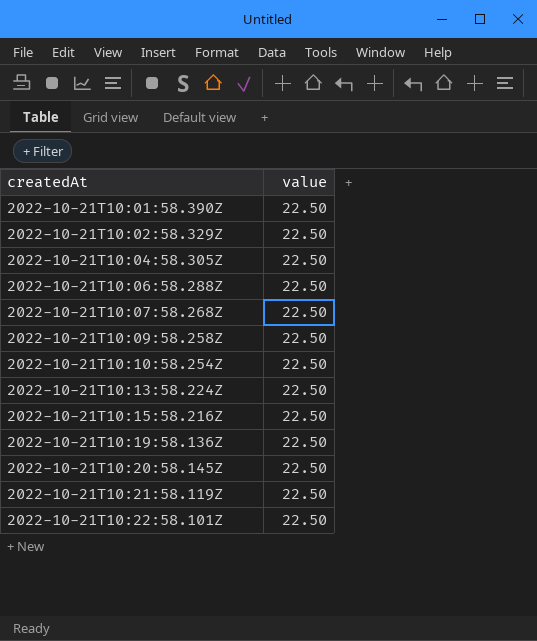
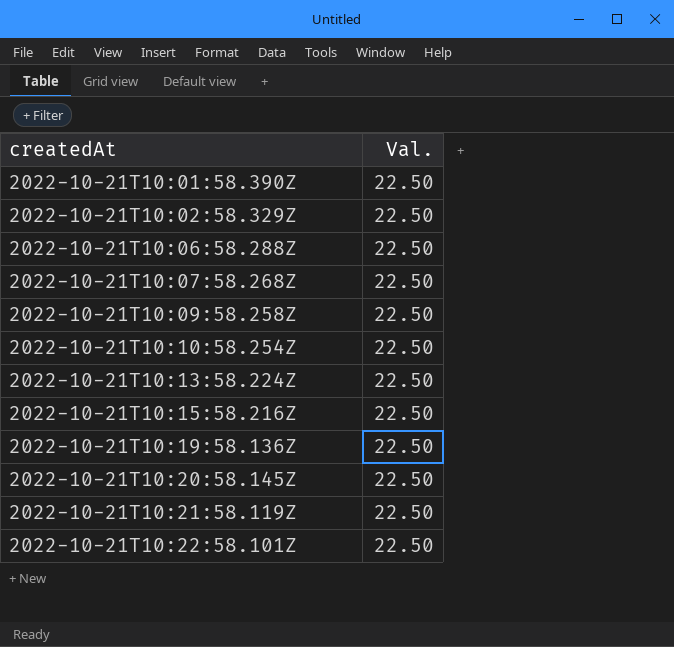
column name: value -> Val.
row 2022-10-21T10:04:58.305Z: 22.50 -> none

